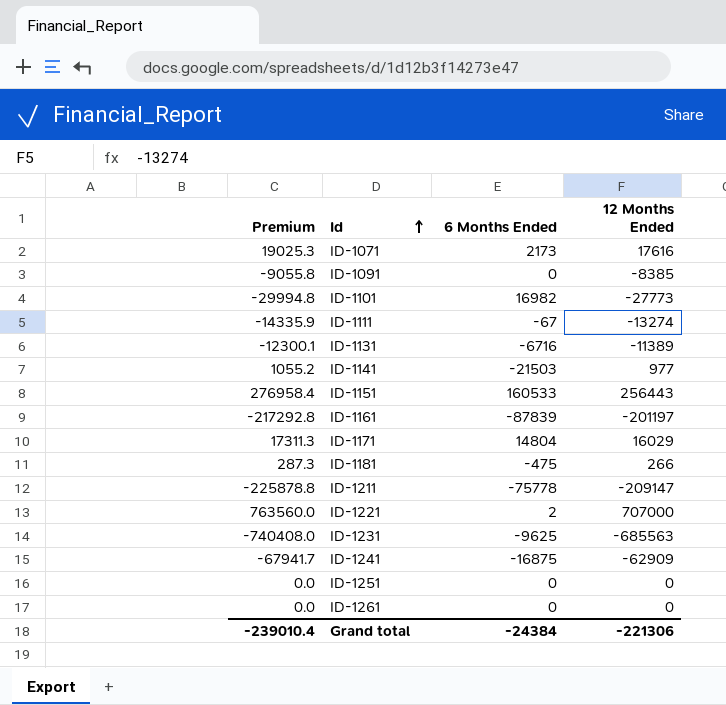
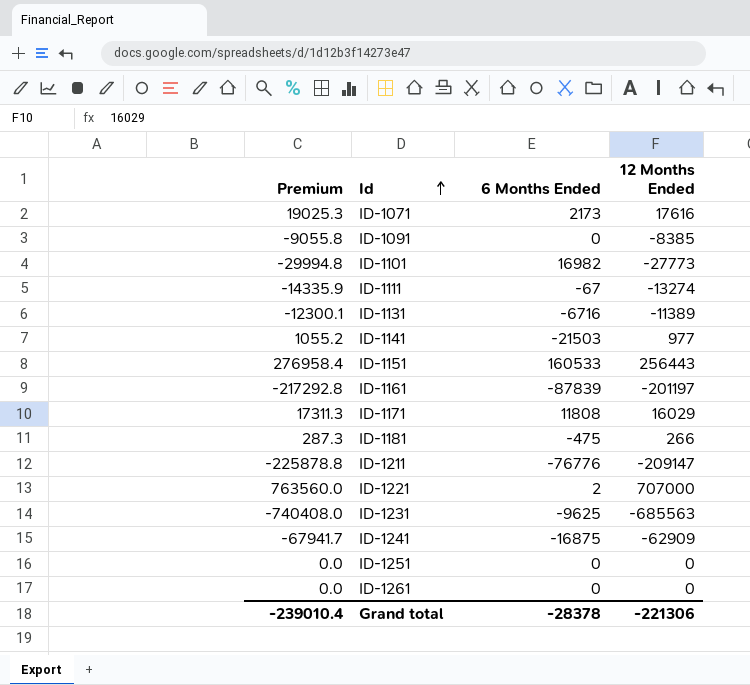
ID-1171 | 6 Months Ended: 14804 -> 11808
ID-1211 | 6 Months Ended: -75778 -> -76776
Grand total | 6 Months Ended: -24384 -> -28378

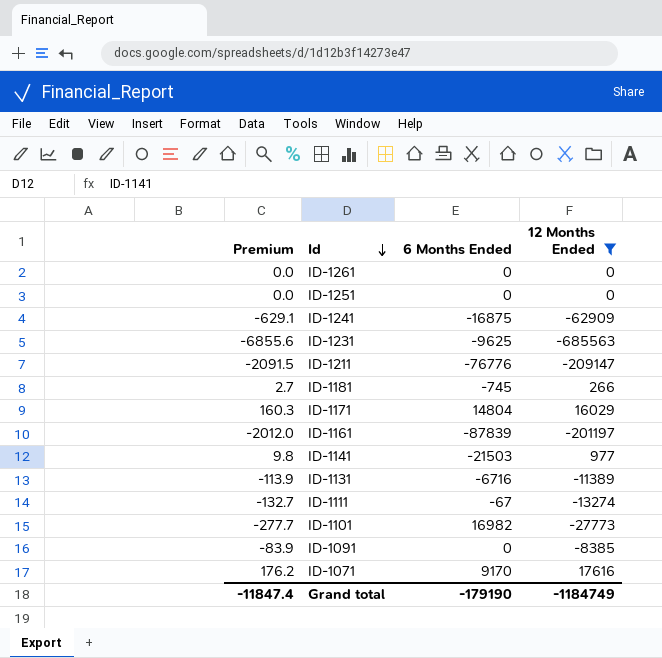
filter: none -> 12 Months Ended <= 17616
row order: Id ascending -> Id descending
column Premium | formula: [12 Months Ended] * 1.08 -> [12 Months Ended] * 0.01
ID-1181 | 6 Months Ended: -475 -> -745
ID-1171 | 6 Months Ended: 11808 -> 14804
ID-1071 | 6 Months Ended: 2173 -> 9170
Grand total | Premium: -239010.4 -> -11847.4
Grand total | 6 Months Ended: -28378 -> -179190
Grand total | 12 Months Ended: -221306 -> -1184749

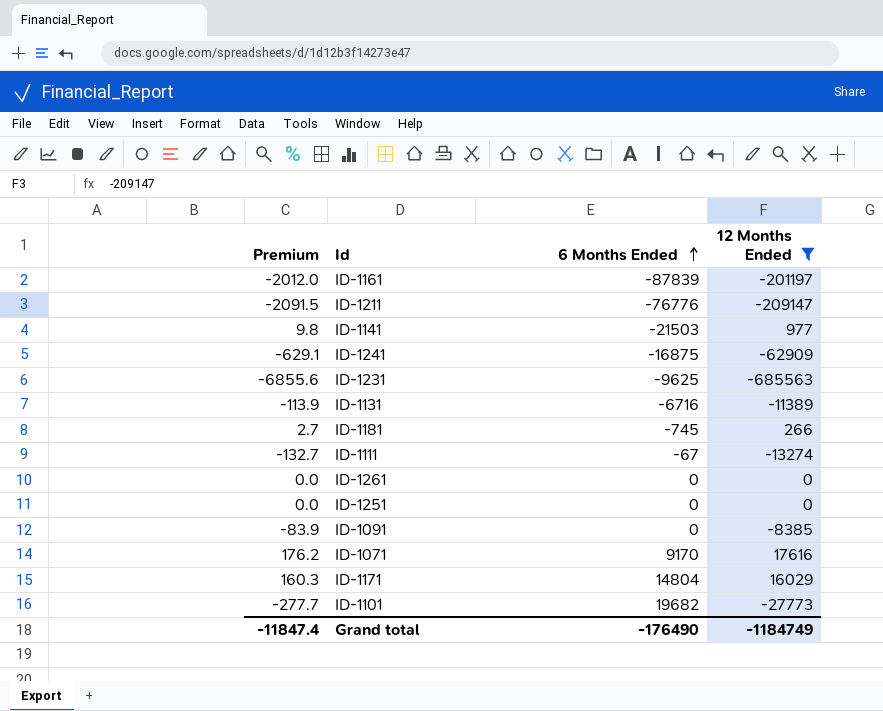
row order: Id descending -> 6 Months Ended ascending
ID-1101 | 6 Months Ended: 16982 -> 19682
Grand total | 6 Months Ended: -179190 -> -176490

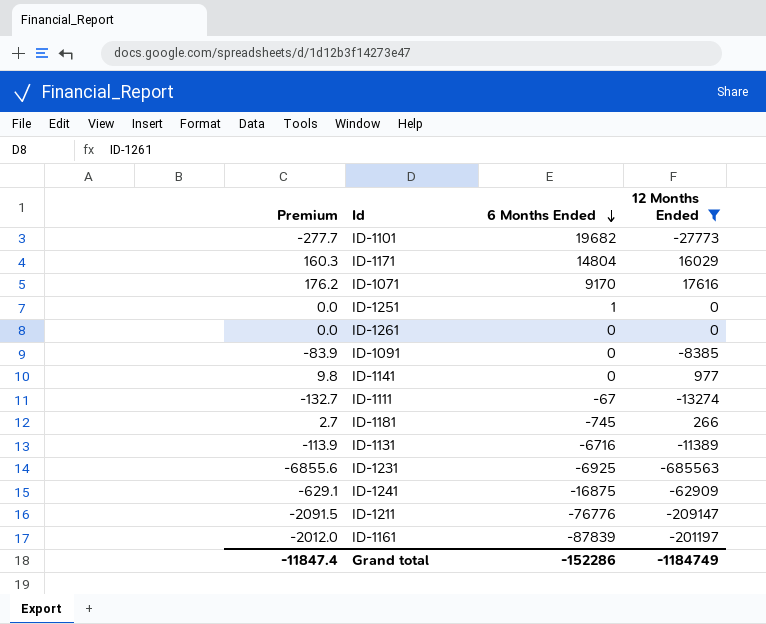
row order: 6 Months Ended ascending -> 6 Months Ended descending
ID-1251 | 6 Months Ended: 0 -> 1
ID-1141 | 6 Months Ended: -21503 -> 0
ID-1231 | 6 Months Ended: -9625 -> -6925
Grand total | 6 Months Ended: -176490 -> -152286

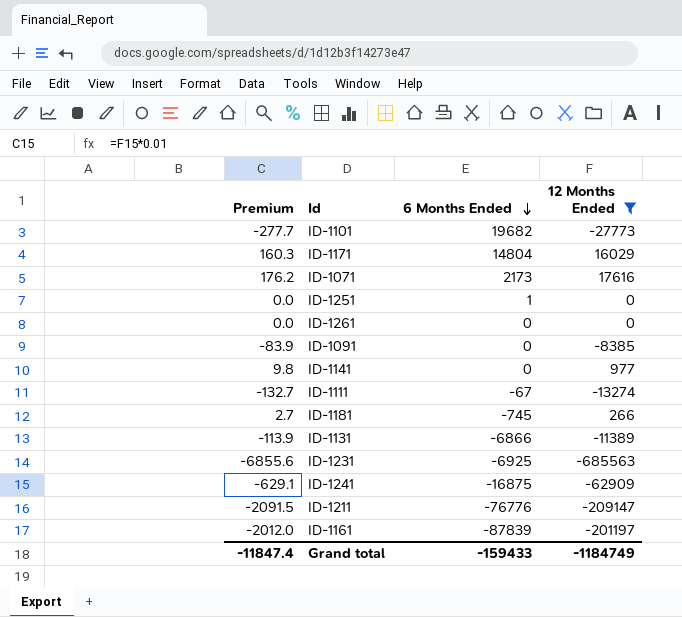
ID-1071 | 6 Months Ended: 9170 -> 2173
ID-1131 | 6 Months Ended: -6716 -> -6866
Grand total | 6 Months Ended: -152286 -> -159433

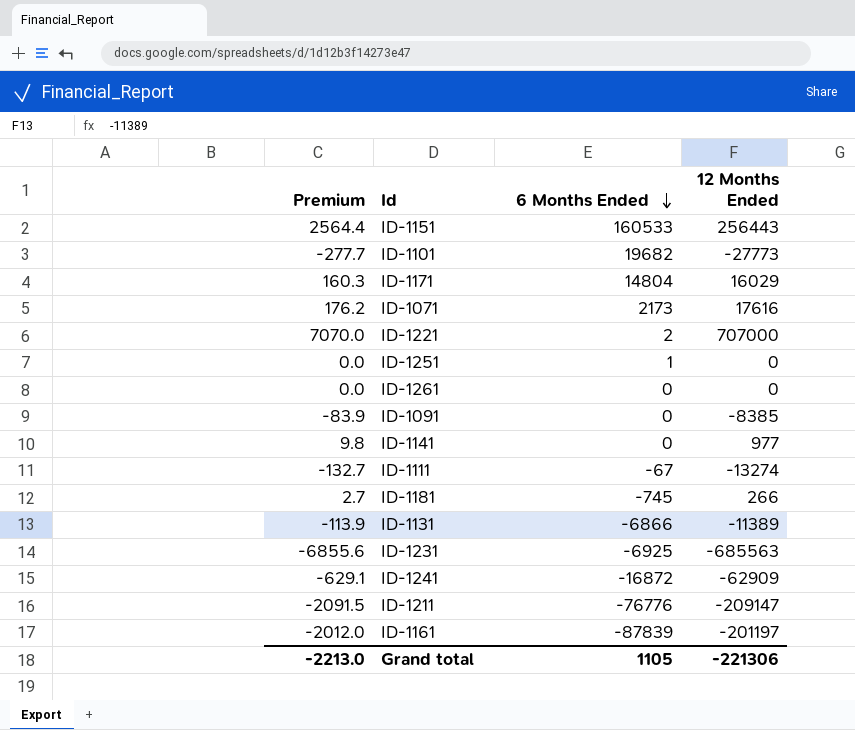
filter: 12 Months Ended <= 17616 -> none
ID-1241 | 6 Months Ended: -16875 -> -16872
Grand total | Premium: -11847.4 -> -2213.0
Grand total | 6 Months Ended: -159433 -> 1105
Grand total | 12 Months Ended: -1184749 -> -221306

